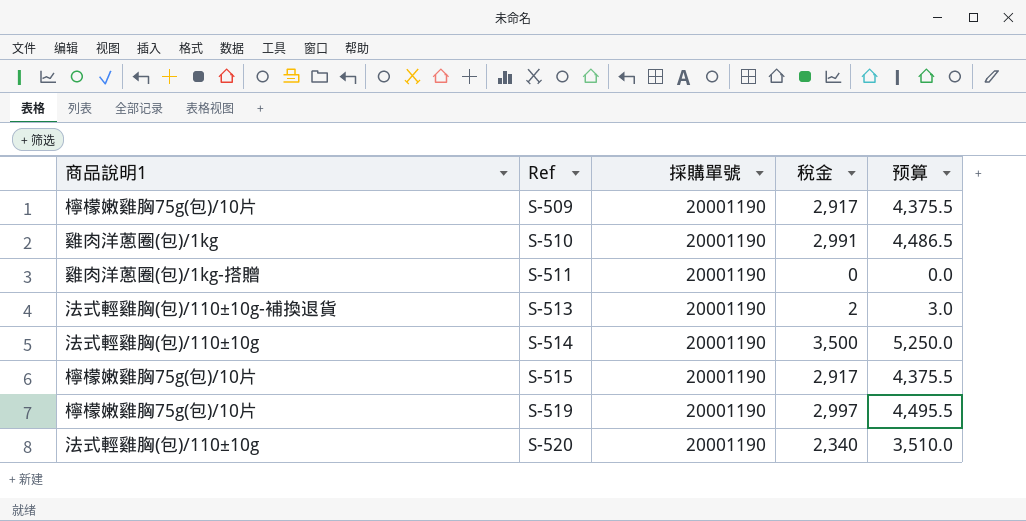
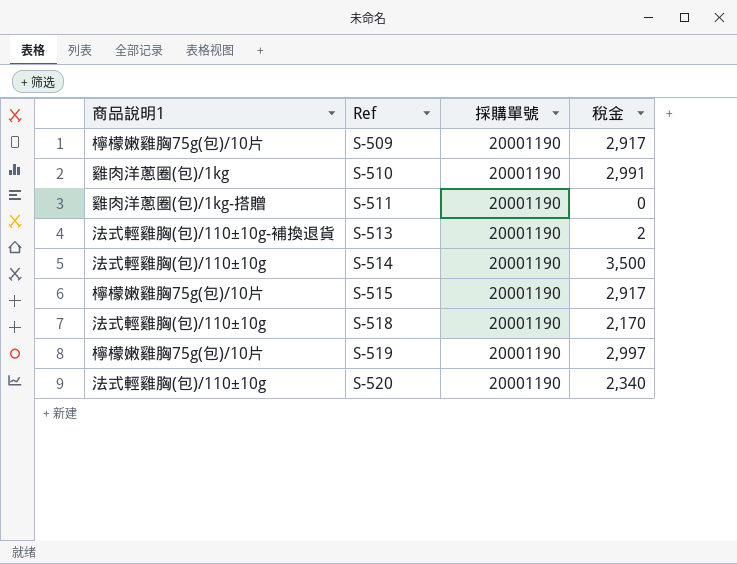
column 预算 | formula: [稅金] * 1.5 -> none
row S-518: none -> 法式輕雞胸(包)/110±10g | 20001190 | 2,170

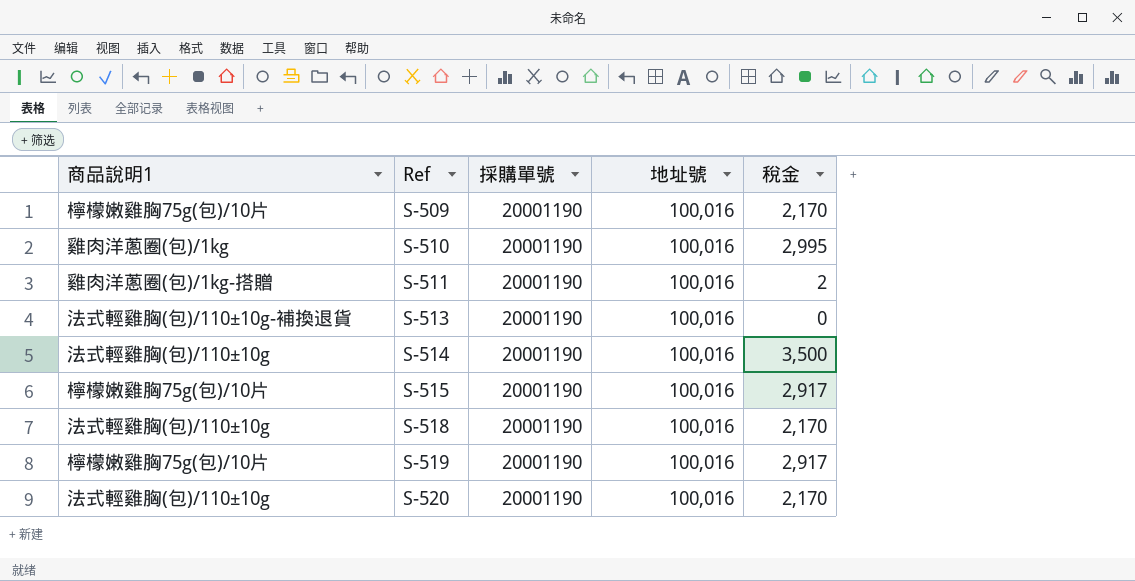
column 地址號 | position: none -> 4
S-509 | 稅金: 2,917 -> 2,170
S-510 | 稅金: 2,991 -> 2,995
S-511 | 稅金: 0 -> 2
S-513 | 稅金: 2 -> 0
S-519 | 稅金: 2,997 -> 2,917
S-520 | 稅金: 2,340 -> 2,170

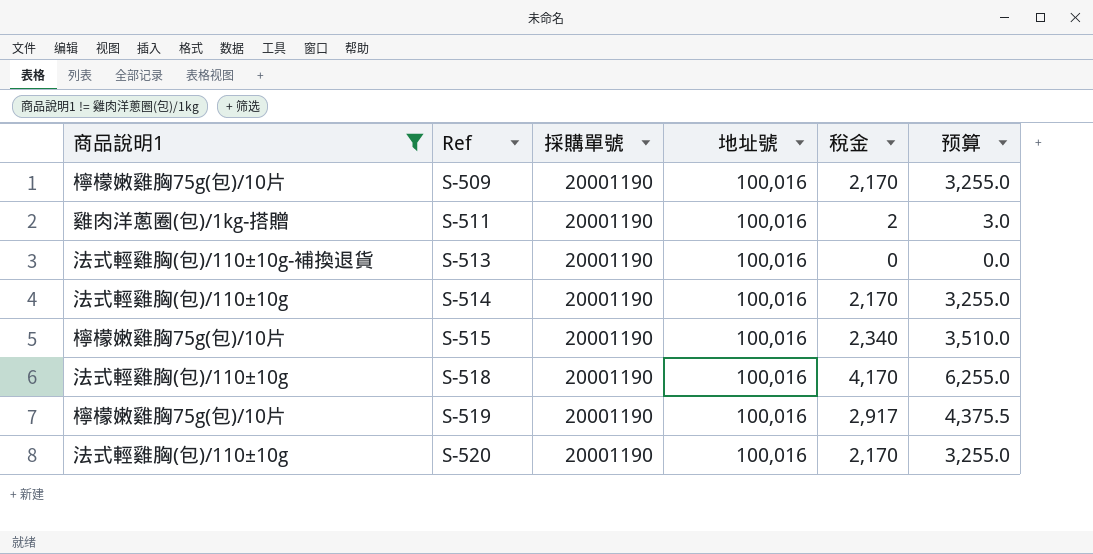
filter: none -> 商品說明1 != 雞肉洋蔥圈(包)/1kg
column 预算 | formula: none -> [稅金] * 1.5
S-514 | 稅金: 3,500 -> 2,170
S-515 | 稅金: 2,917 -> 2,340
S-518 | 稅金: 2,170 -> 4,170

